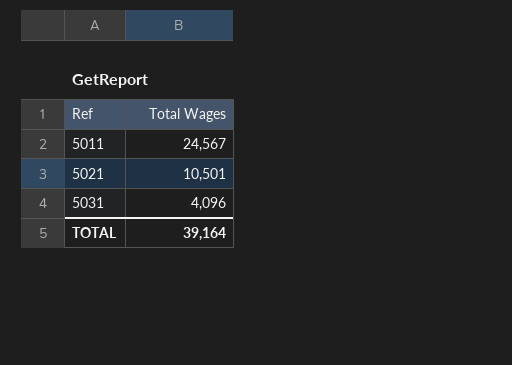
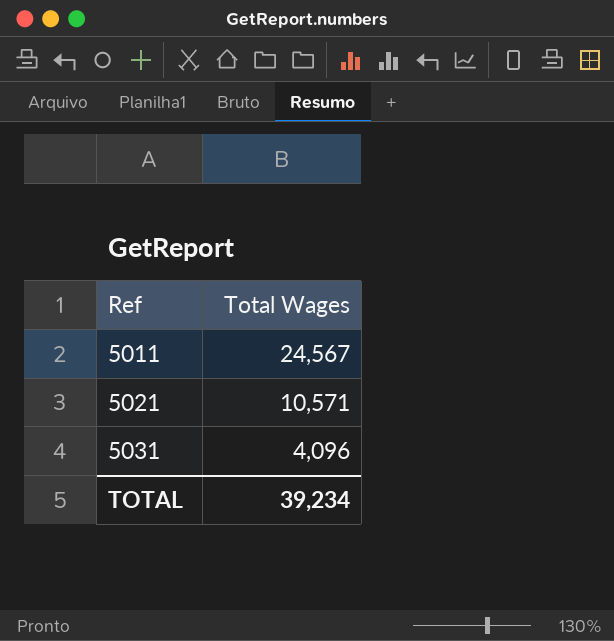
5021 | Total Wages: 10,501 -> 10,571
TOTAL | Total Wages: 39,164 -> 39,234

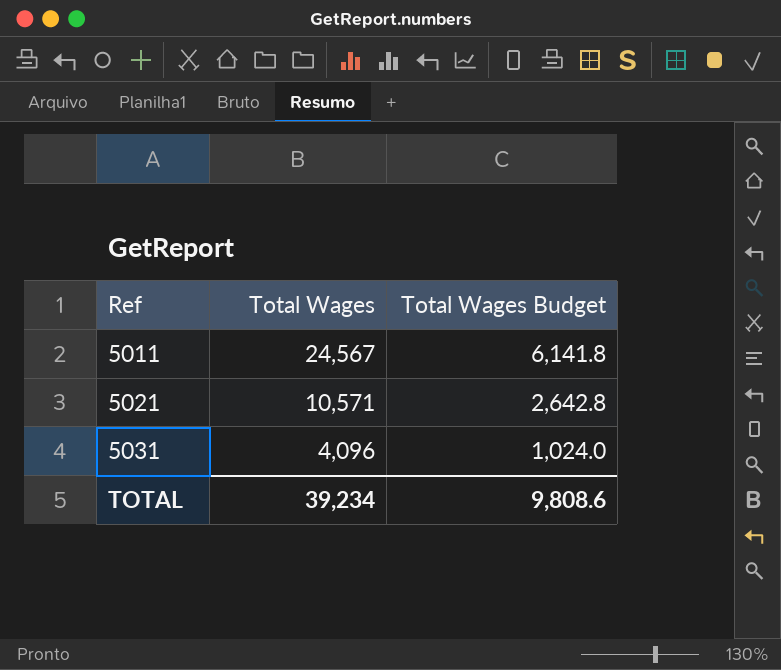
column Total Wages Budget | formula: none -> [Total Wages] * 0.25

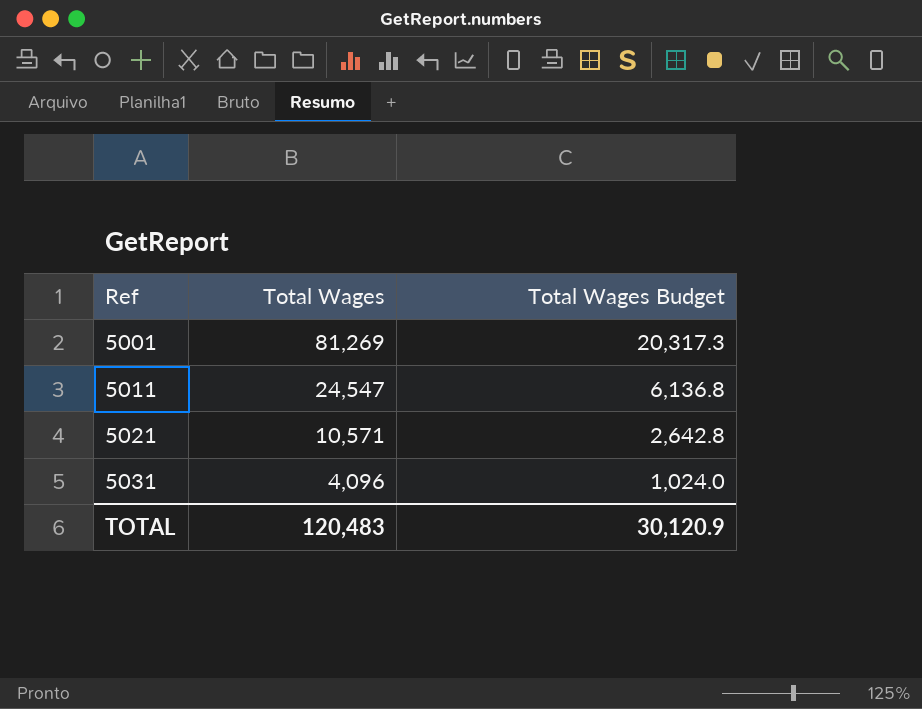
row 5001: none -> 81,269 | 20,317.3
5011 | Total Wages: 24,567 -> 24,547
5011 | Total Wages Budget: 6,141.8 -> 6,136.8
TOTAL | Total Wages: 39,234 -> 120,483
TOTAL | Total Wages Budget: 9,808.6 -> 30,120.9

